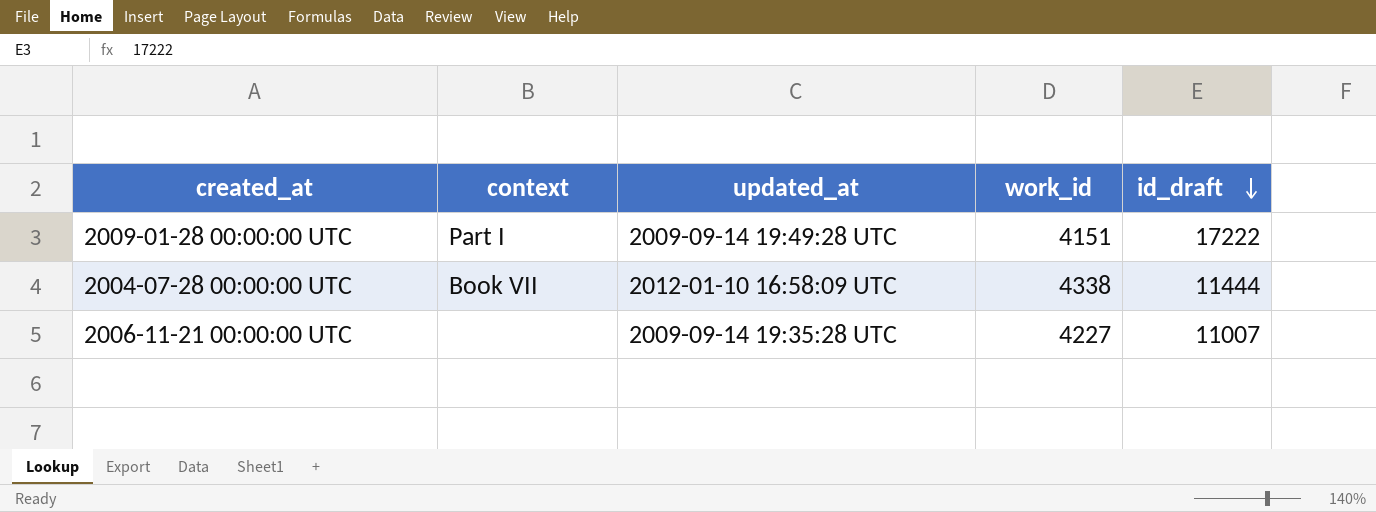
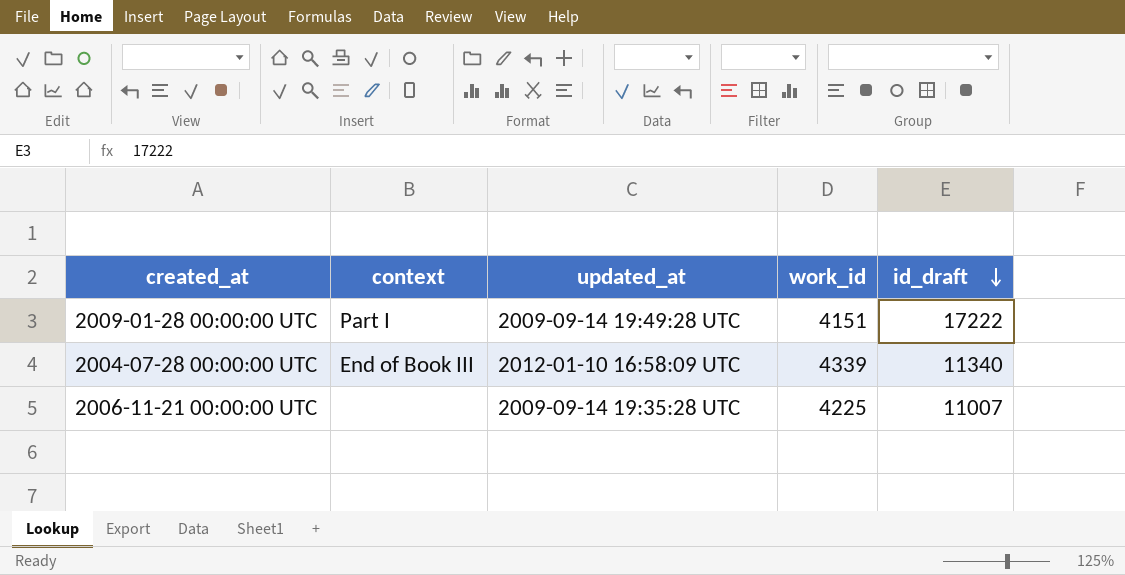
2004-07-28 00:00:00 UTC | context: Book VII -> End of Book III
2004-07-28 00:00:00 UTC | work_id: 4338 -> 4339
2004-07-28 00:00:00 UTC | id_draft: 11444 -> 11340
2006-11-21 00:00:00 UTC | work_id: 4227 -> 4225

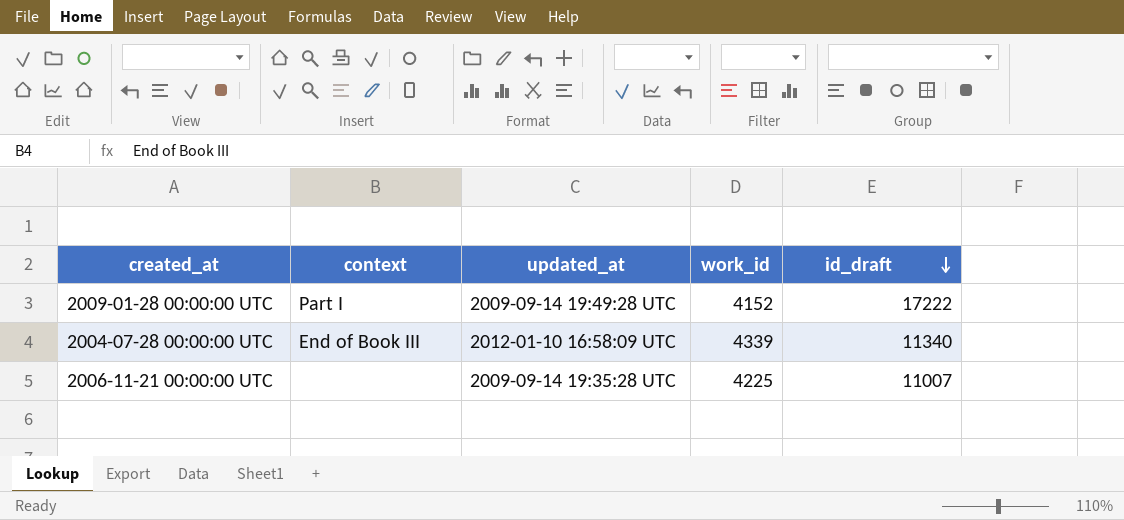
2009-01-28 00:00:00 UTC | work_id: 4151 -> 4152

